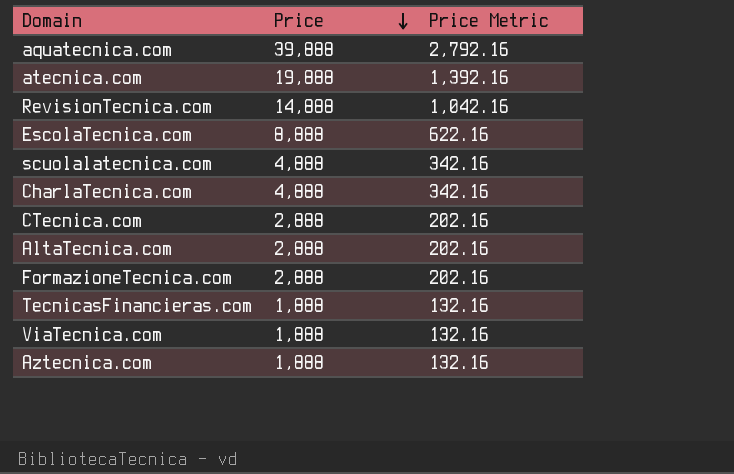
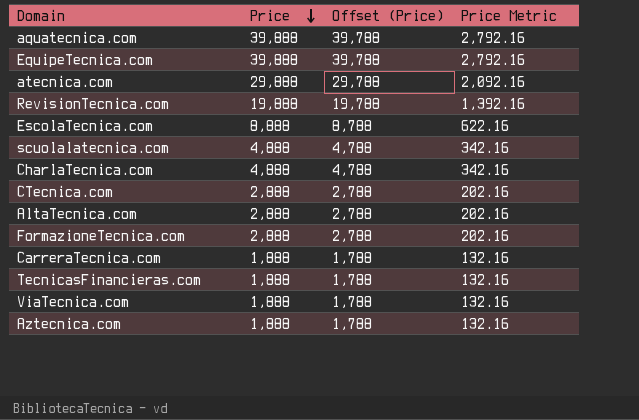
column Offset (Price) | formula: none -> [Price] - 100
row EquipeTecnica.com: none -> 39,888 | 39,788 | 2,792.16
atecnica.com | Price: 19,888 -> 29,888
atecnica.com | Price Metric: 1,392.16 -> 2,092.16
RevisionTecnica.com | Price: 14,888 -> 19,888
RevisionTecnica.com | Price Metric: 1,042.16 -> 1,392.16
row CarreraTecnica.com: none -> 1,888 | 1,788 | 132.16

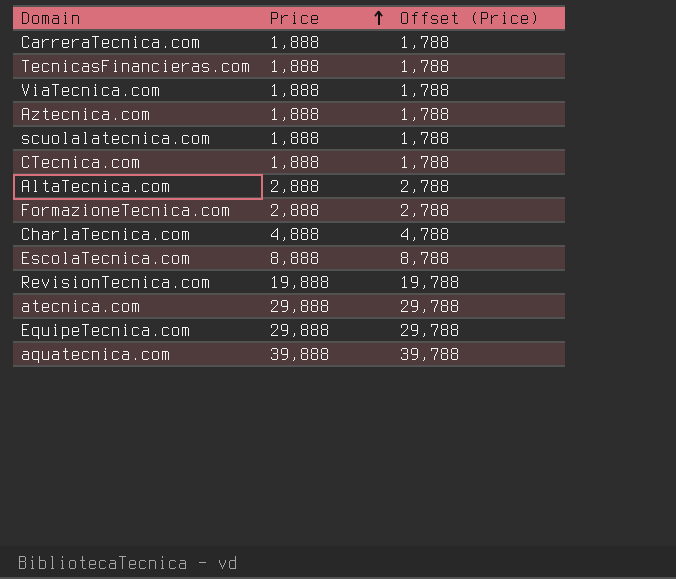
row order: Price descending -> Price ascending
column Price Metric | formula: [Price] * 0.07 -> none
scuolalatecnica.com | Price: 4,888 -> 1,888
scuolalatecnica.com | Offset (Price): 4,788 -> 1,788
CTecnica.com | Price: 2,888 -> 1,888
CTecnica.com | Offset (Price): 2,788 -> 1,788
EquipeTecnica.com | Price: 39,888 -> 29,888
EquipeTecnica.com | Offset (Price): 39,788 -> 29,788

